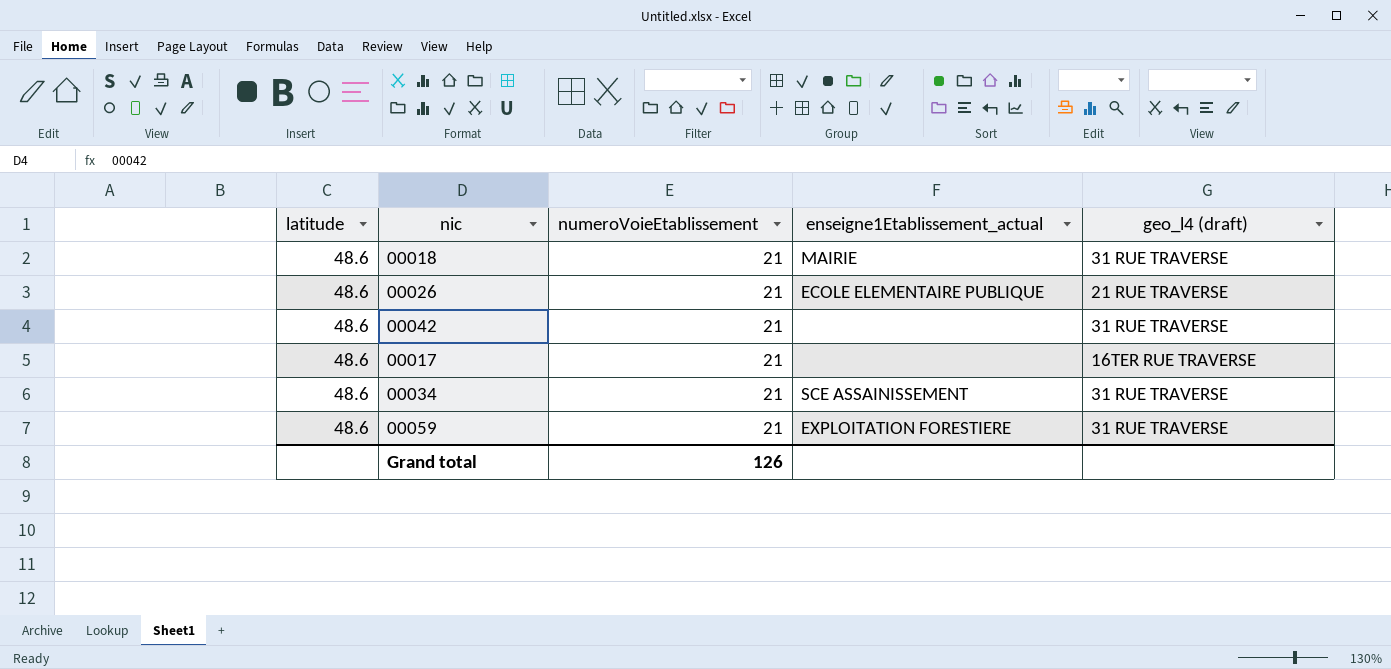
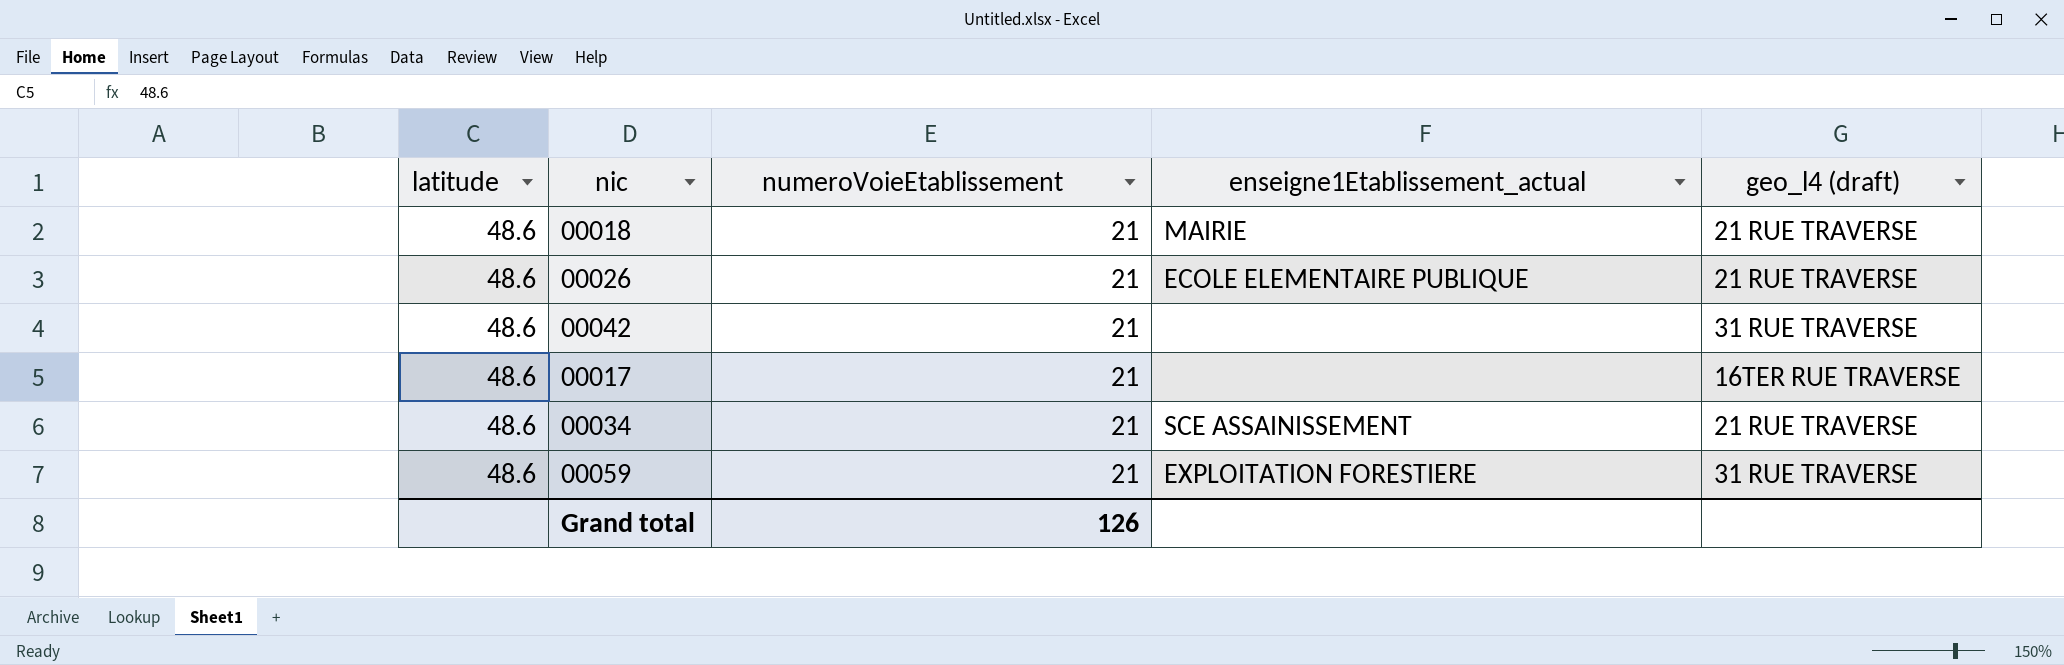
00018 | geo_l4 (draft): 31 RUE TRAVERSE -> 21 RUE TRAVERSE
00034 | geo_l4 (draft): 31 RUE TRAVERSE -> 21 RUE TRAVERSE

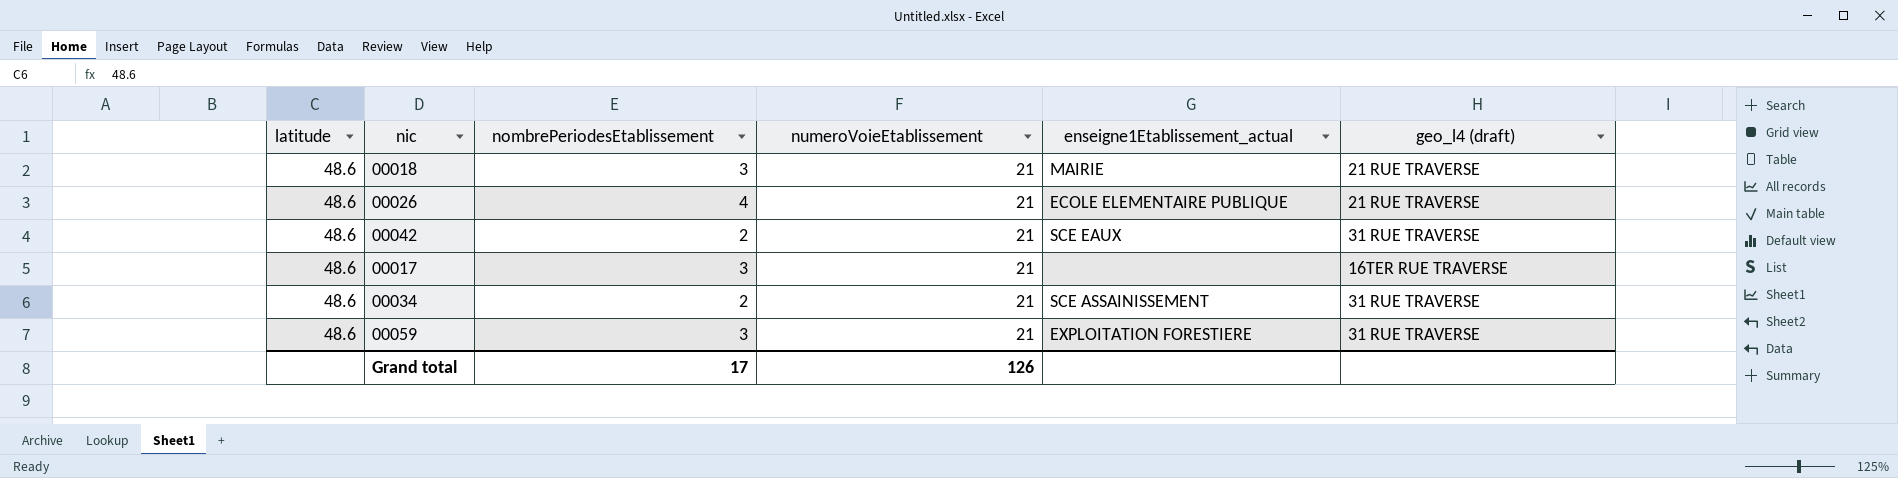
column nombrePeriodesEtablissement | position: none -> 3
00042 | enseigne1Etablissement_actual: none -> SCE EAUX
00034 | geo_l4 (draft): 21 RUE TRAVERSE -> 31 RUE TRAVERSE

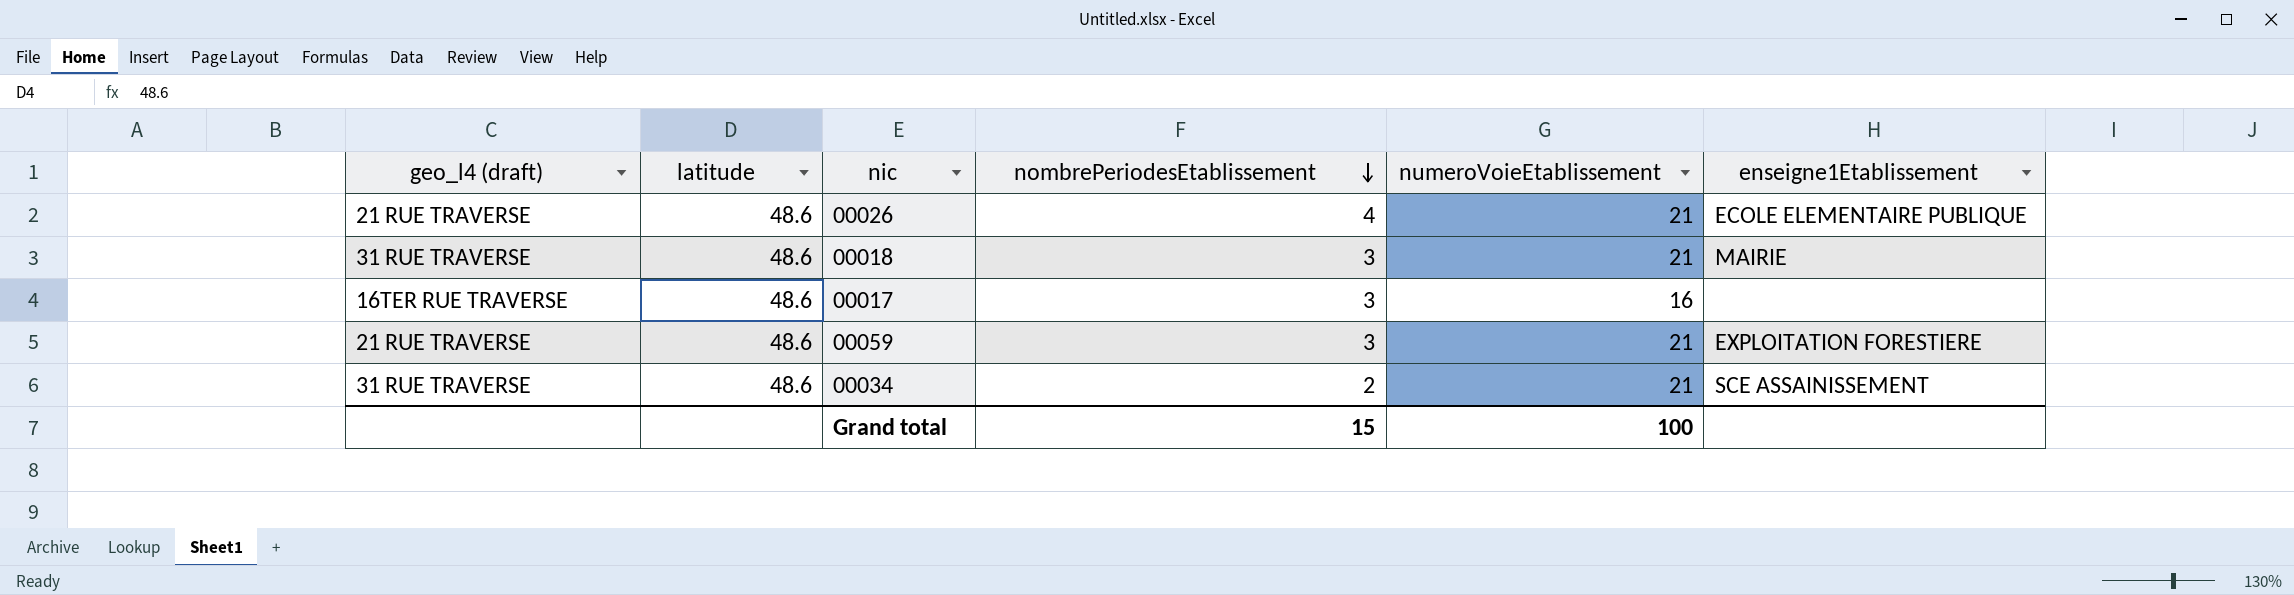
row order: none -> nombrePeriodesEtablissement descending
column geo_l4 (draft) | position: 6 -> 1
column name: enseigne1Etablissement_actual -> enseigne1Etablissement
row 00042: 48.6 | 2 | 21 | SCE EAUX | 31 RUE TRAVERSE -> none
00018 | geo_l4 (draft): 21 RUE TRAVERSE -> 31 RUE TRAVERSE
00017 | numeroVoieEtablissement: 21 -> 16
00059 | geo_l4 (draft): 31 RUE TRAVERSE -> 21 RUE TRAVERSE
Grand total | nombrePeriodesEtablissement: 17 -> 15
Grand total | numeroVoieEtablissement: 126 -> 100

